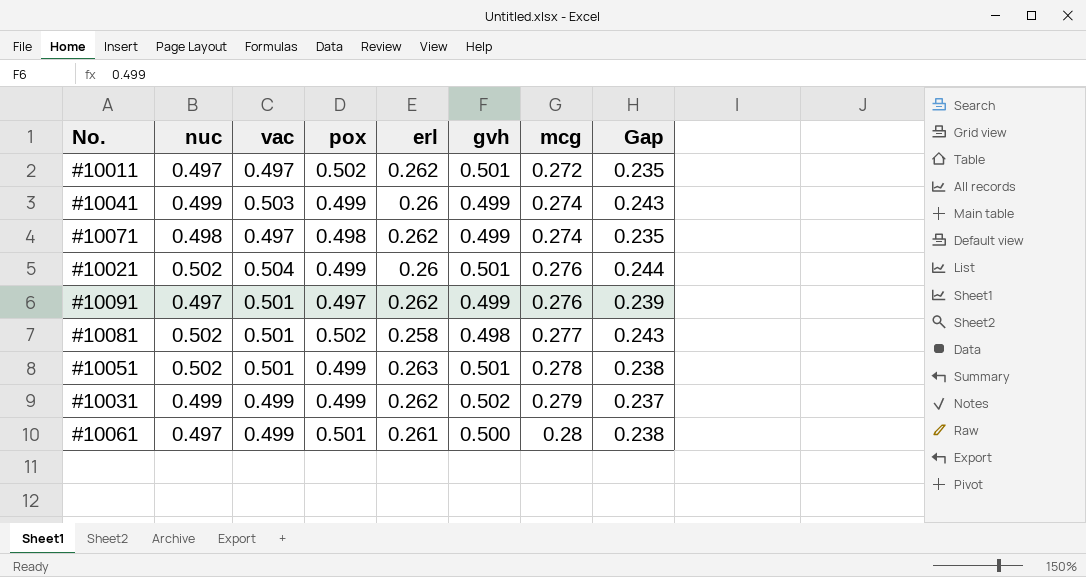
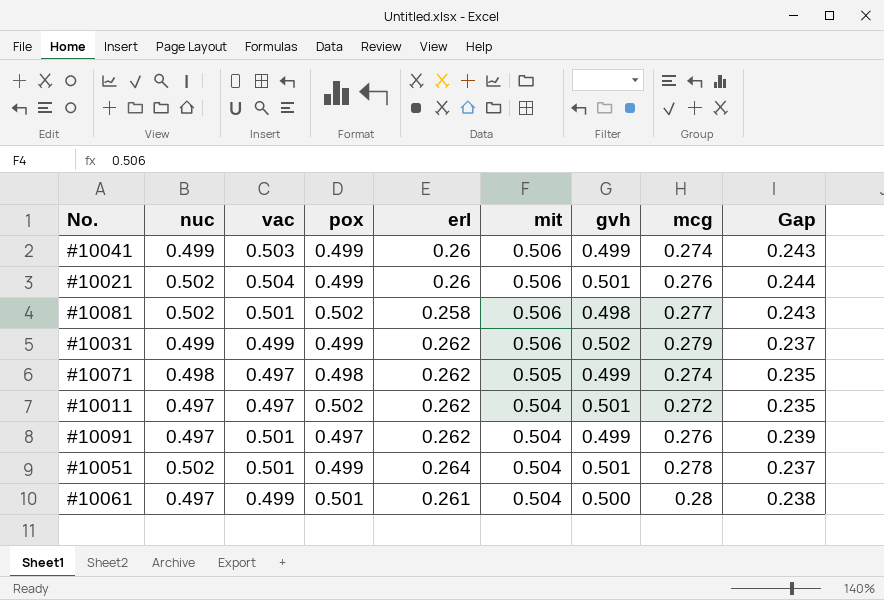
row order: mcg ascending -> mit descending
column mit | position: none -> 6
#10051 | erl: 0.263 -> 0.264
#10051 | Gap: 0.238 -> 0.237

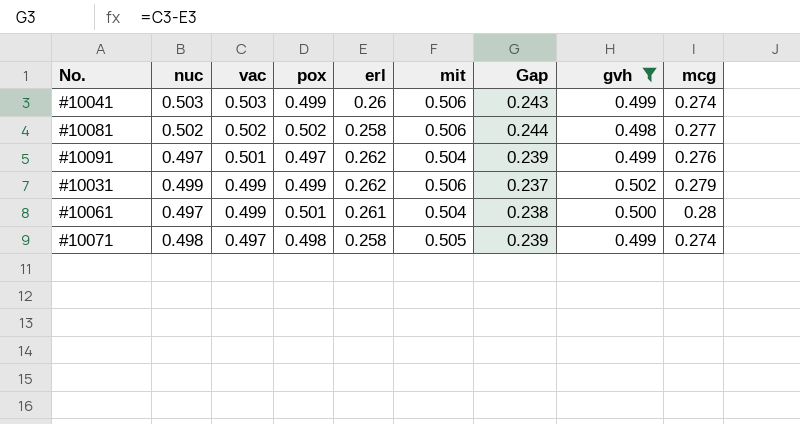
filter: none -> gvh != 0.501
row order: mit descending -> vac descending
column Gap | position: 9 -> 7
#10041 | nuc: 0.499 -> 0.503
#10081 | vac: 0.501 -> 0.502
#10081 | Gap: 0.243 -> 0.244
#10071 | erl: 0.262 -> 0.258
#10071 | Gap: 0.235 -> 0.239

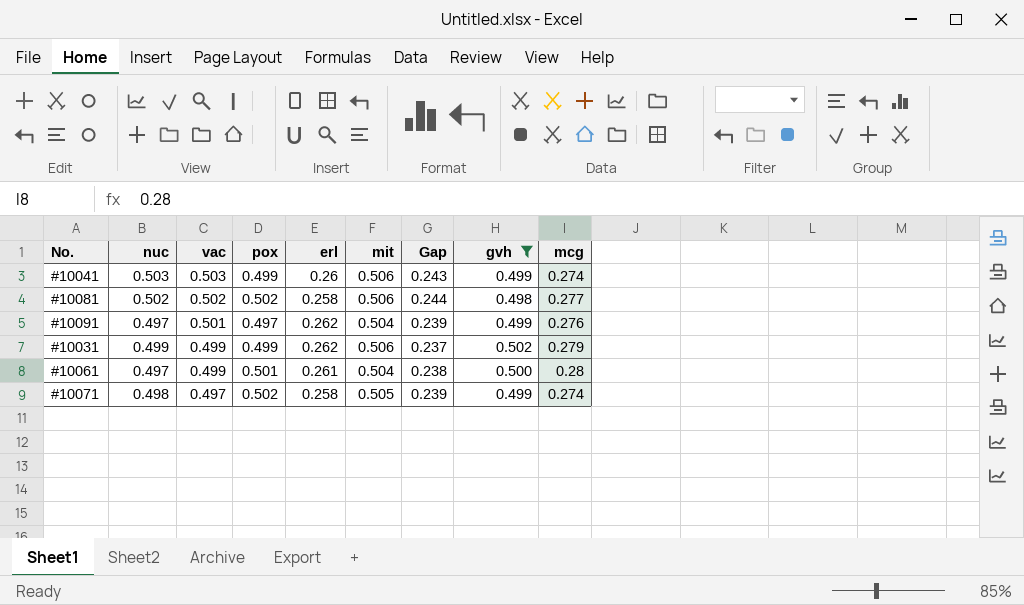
#10071 | pox: 0.498 -> 0.502

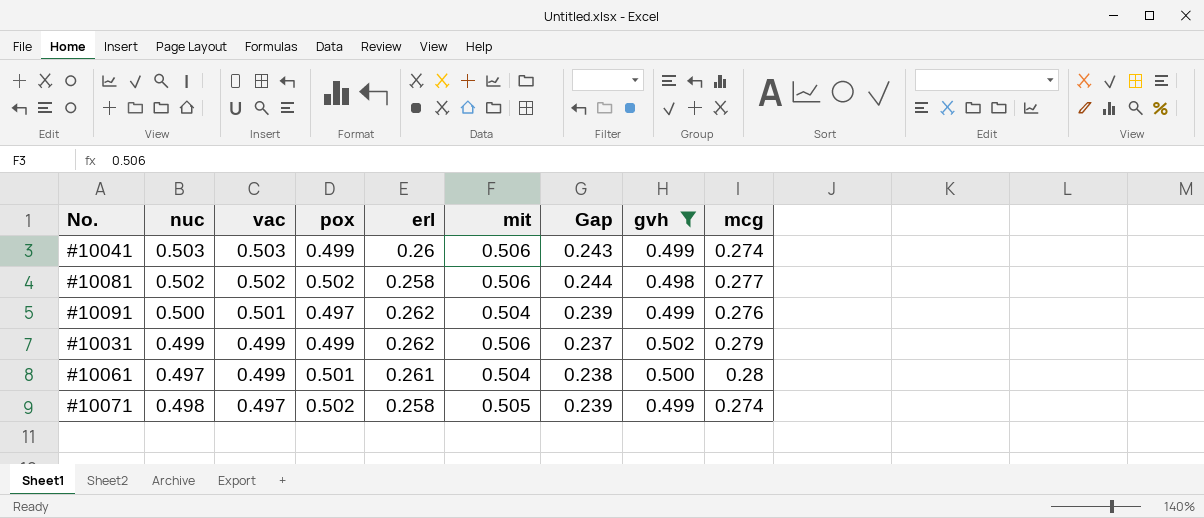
#10091 | nuc: 0.497 -> 0.500

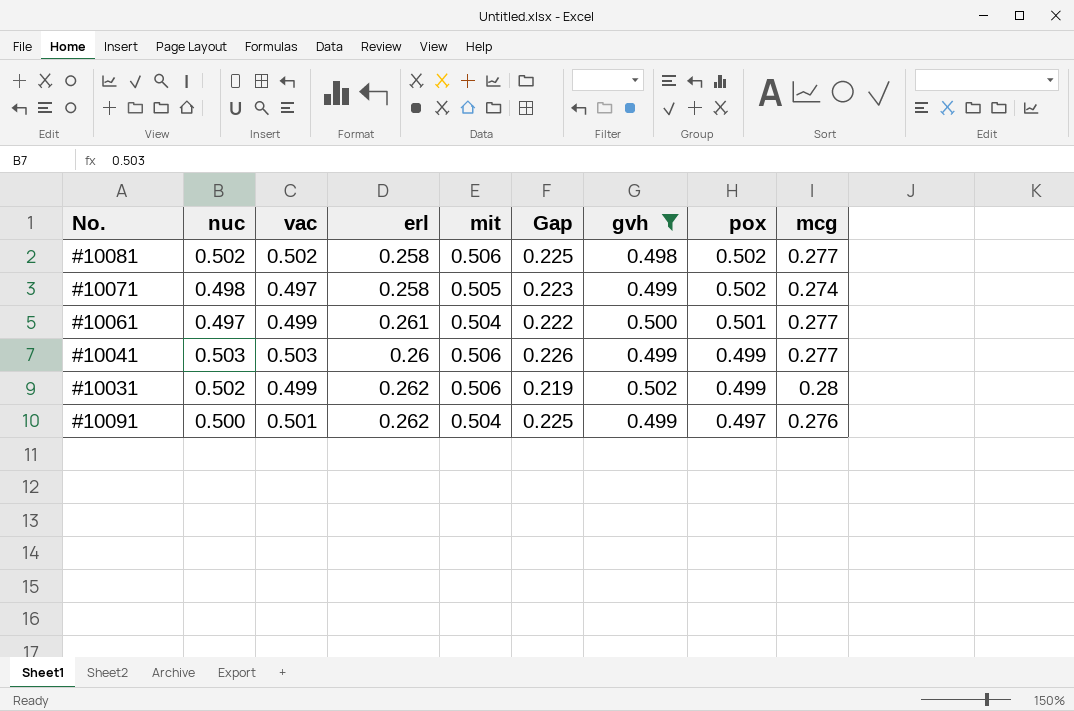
row order: vac descending -> pox descending
column Gap | formula: [vac] - [erl] -> [vac] - [mcg]
column pox | position: 4 -> 8
#10061 | mcg: 0.28 -> 0.277
#10041 | mcg: 0.274 -> 0.277
#10031 | nuc: 0.499 -> 0.502
#10031 | mcg: 0.279 -> 0.28

